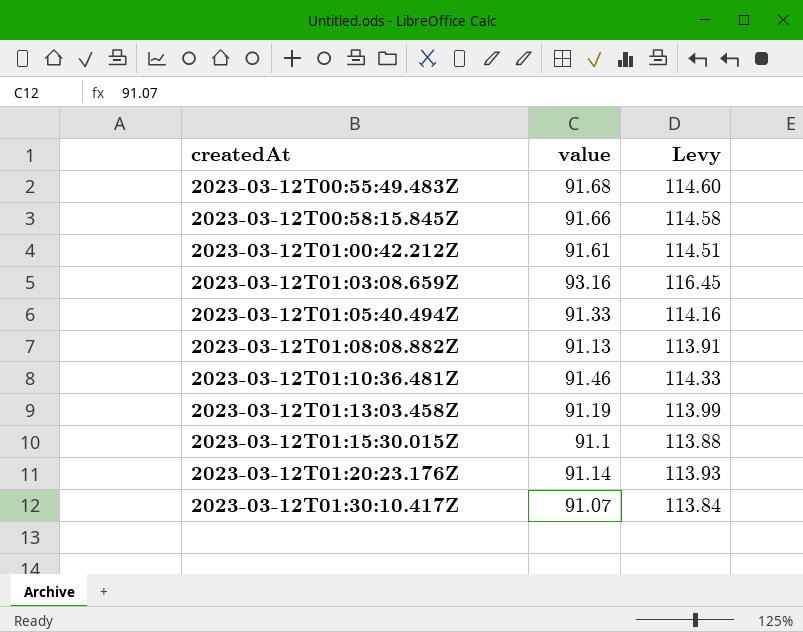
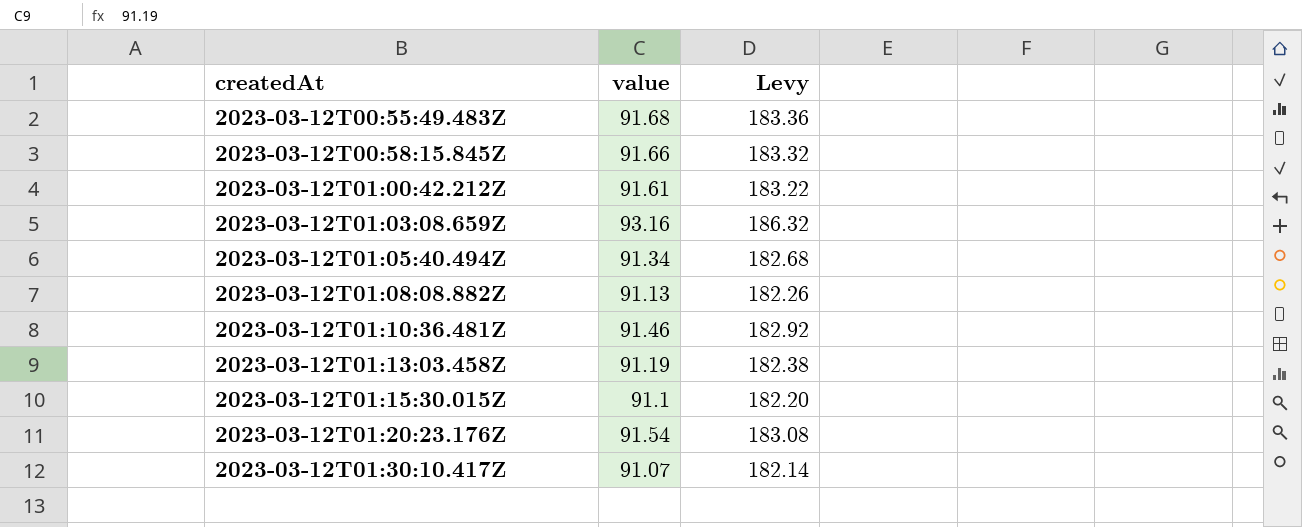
column Levy | formula: [value] * 1.25 -> [value] * 2
2023-03-12T01:05:40.494Z | value: 91.33 -> 91.34
2023-03-12T01:20:23.176Z | value: 91.14 -> 91.54

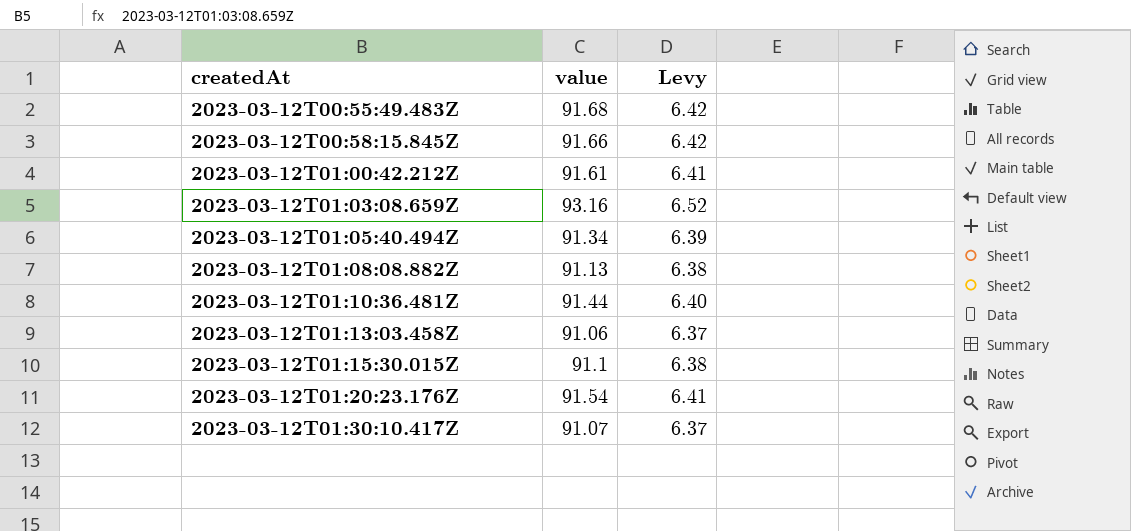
column Levy | formula: [value] * 2 -> [value] * 0.07
2023-03-12T01:10:36.481Z | value: 91.46 -> 91.44
2023-03-12T01:13:03.458Z | value: 91.19 -> 91.06

